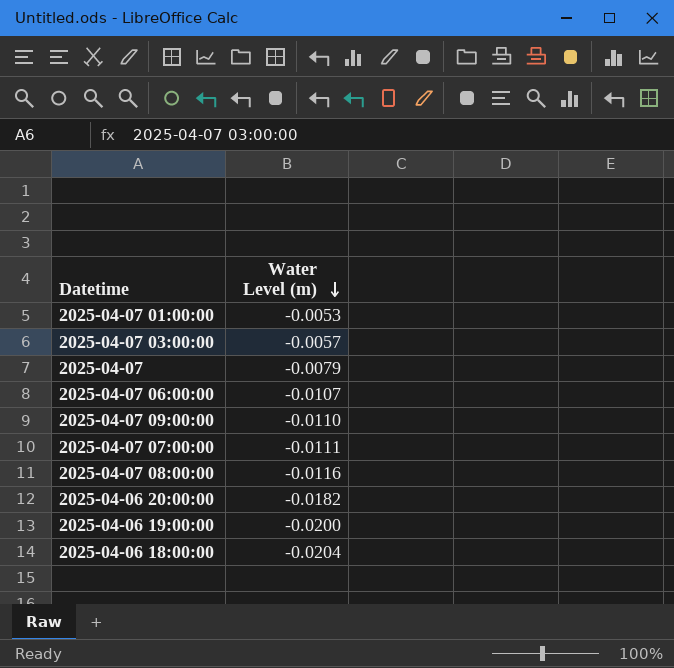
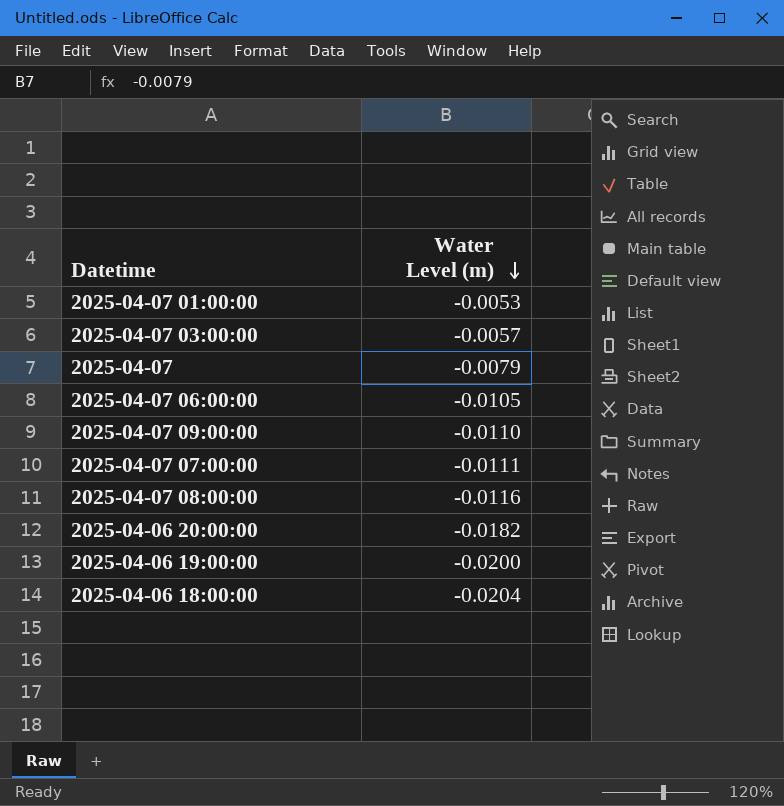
2025-04-07 06:00:00 | Water Level (m): -0.0107 -> -0.0105

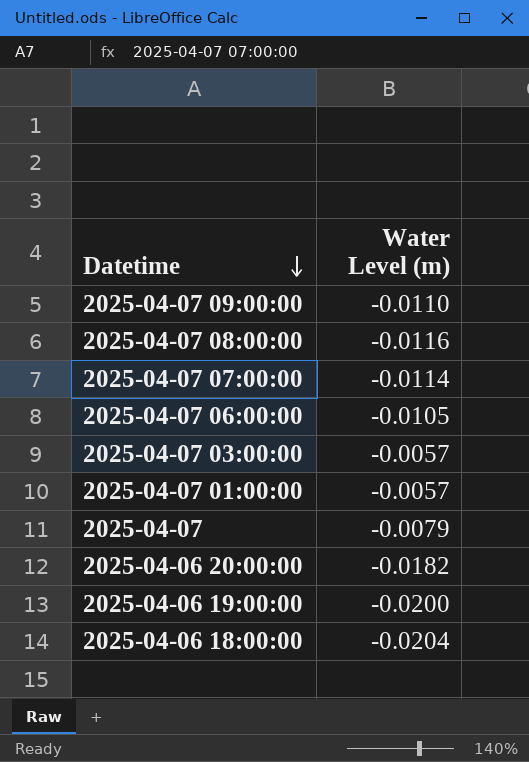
row order: Water Level (m) descending -> Datetime descending
2025-04-07 07:00:00 | Water Level (m): -0.0111 -> -0.0114
2025-04-07 01:00:00 | Water Level (m): -0.0053 -> -0.0057

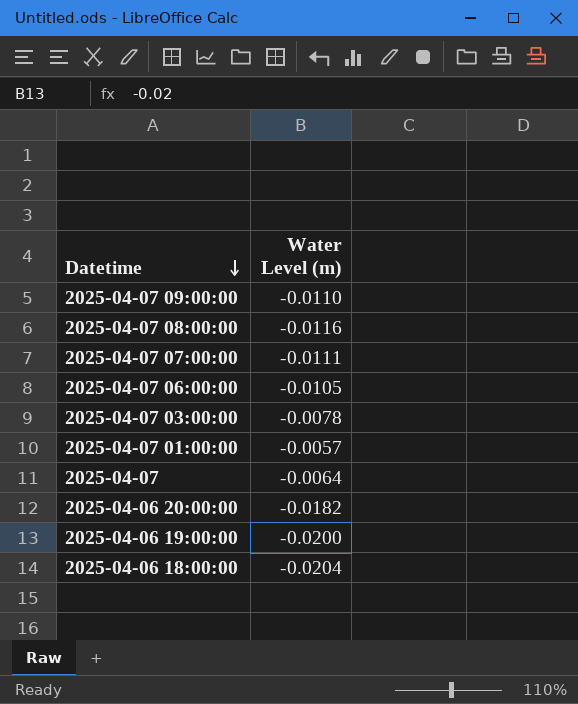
2025-04-07 07:00:00 | Water Level (m): -0.0114 -> -0.0111
2025-04-07 03:00:00 | Water Level (m): -0.0057 -> -0.0078
2025-04-07 | Water Level (m): -0.0079 -> -0.0064

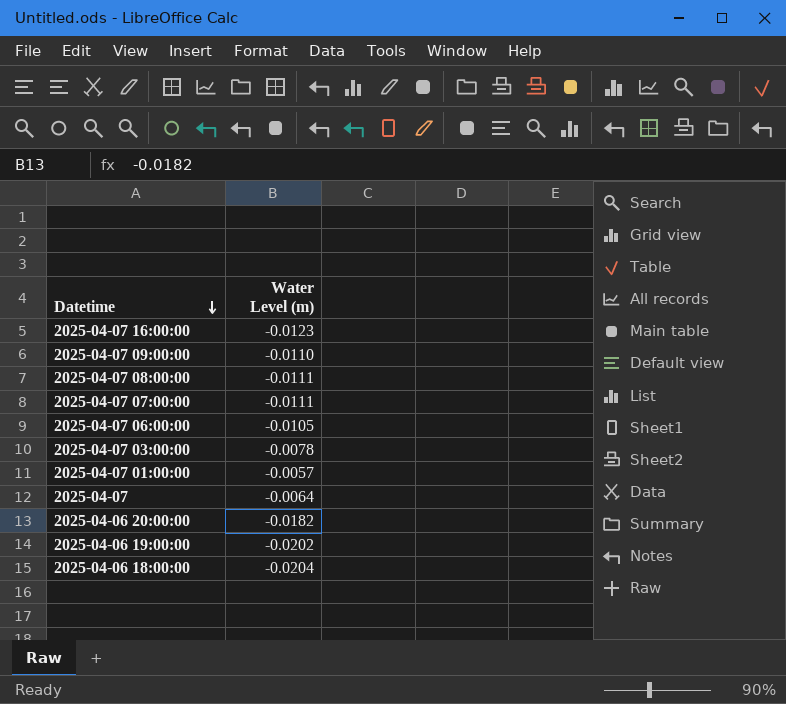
row 2025-04-07 16:00:00: none -> -0.0123
2025-04-07 08:00:00 | Water Level (m): -0.0116 -> -0.0111
2025-04-06 19:00:00 | Water Level (m): -0.0200 -> -0.0202

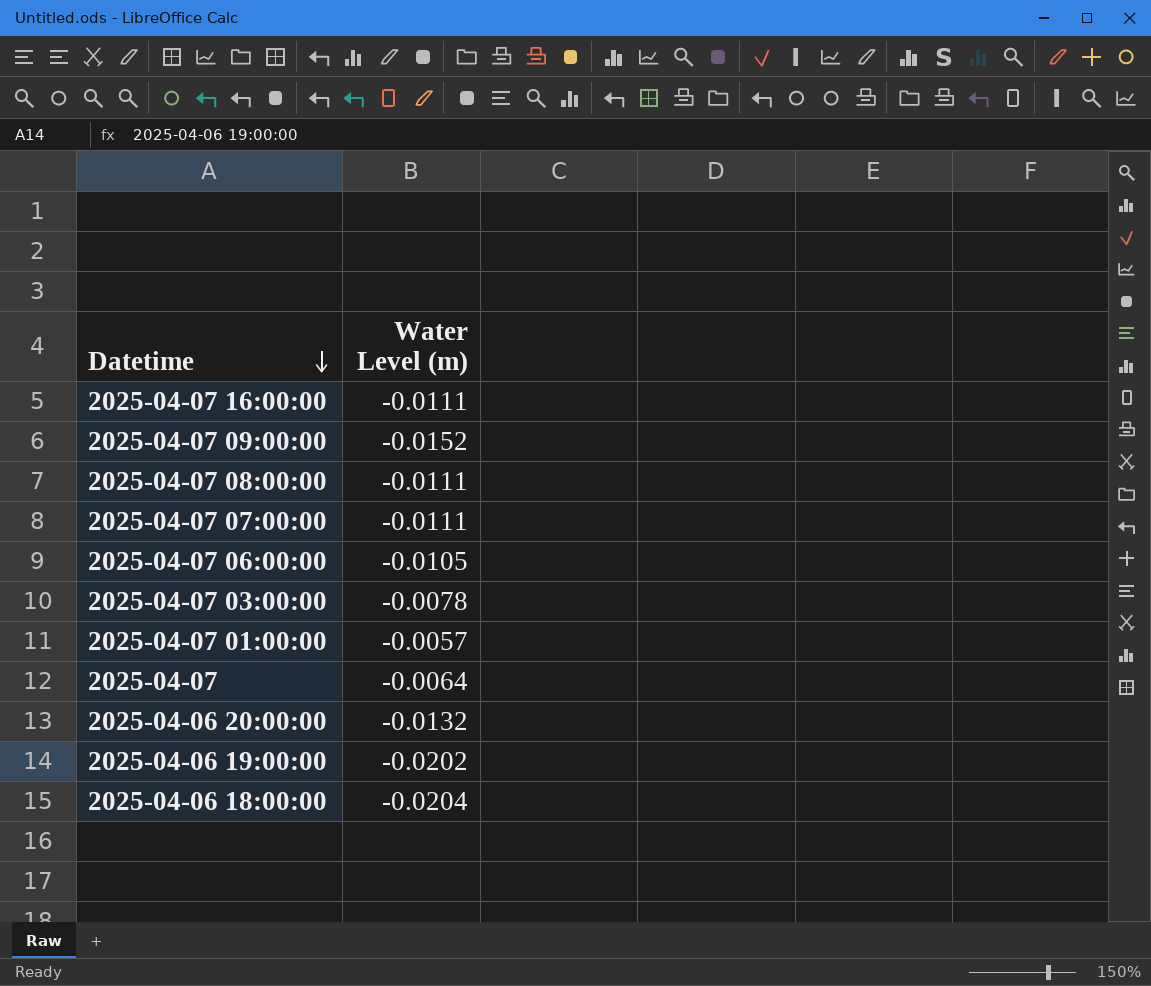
2025-04-07 16:00:00 | Water Level (m): -0.0123 -> -0.0111
2025-04-07 09:00:00 | Water Level (m): -0.0110 -> -0.0152
2025-04-06 20:00:00 | Water Level (m): -0.0182 -> -0.0132

